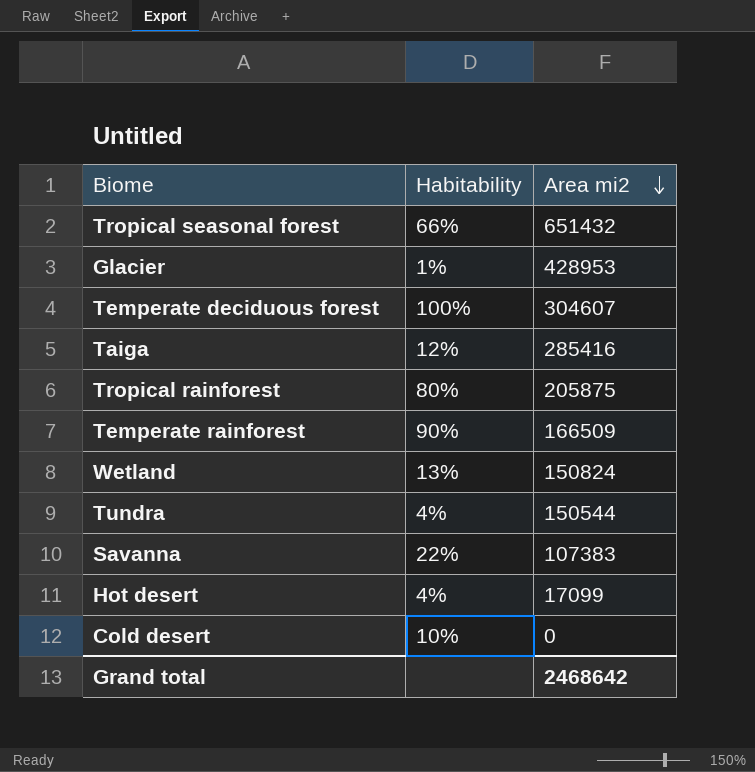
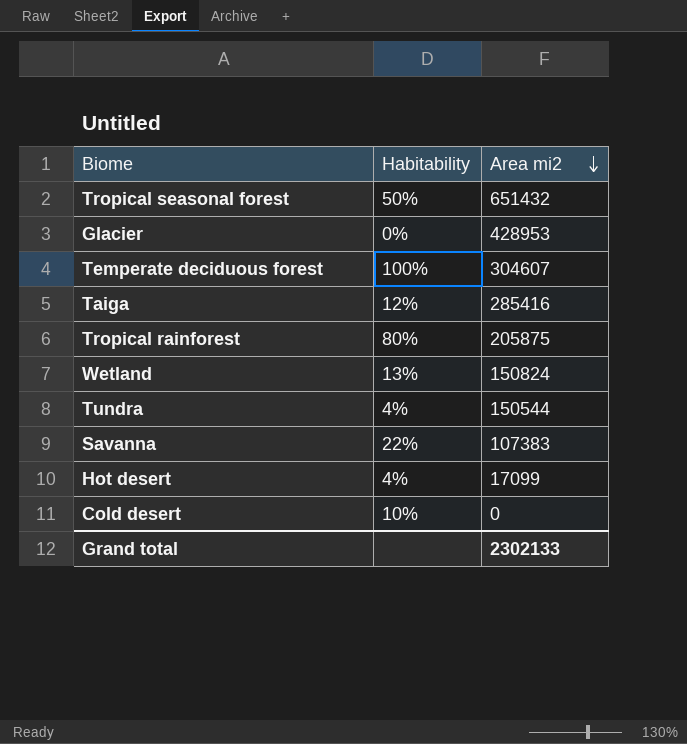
row Temperate rainforest: 90% | 166509 -> none
Tropical seasonal forest | Habitability: 66% -> 50%
Glacier | Habitability: 1% -> 0%
Grand total | Area mi2: 2468642 -> 2302133

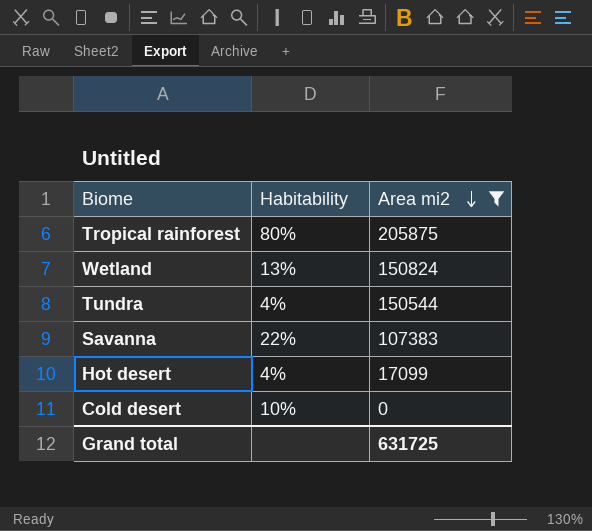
filter: none -> Area mi2 <= 205875
Grand total | Area mi2: 2302133 -> 631725

